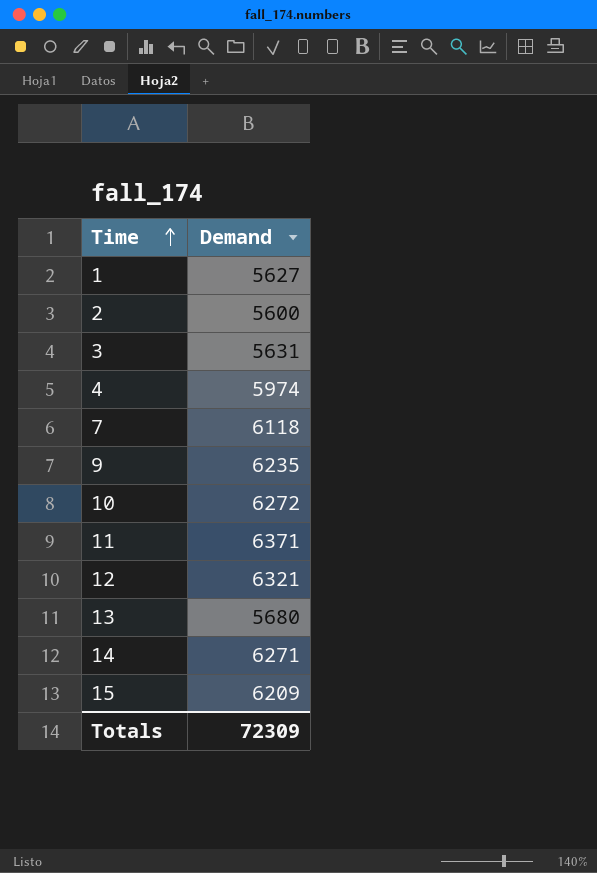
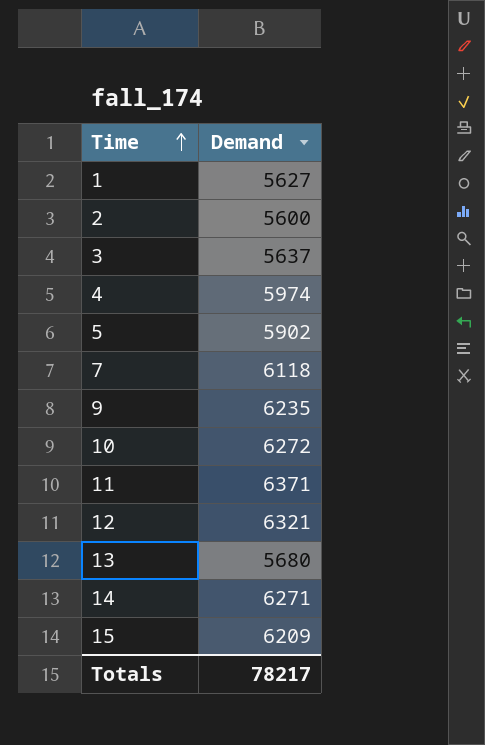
3 | Demand: 5631 -> 5637
row 5: none -> 5902
Totals | Demand: 72309 -> 78217

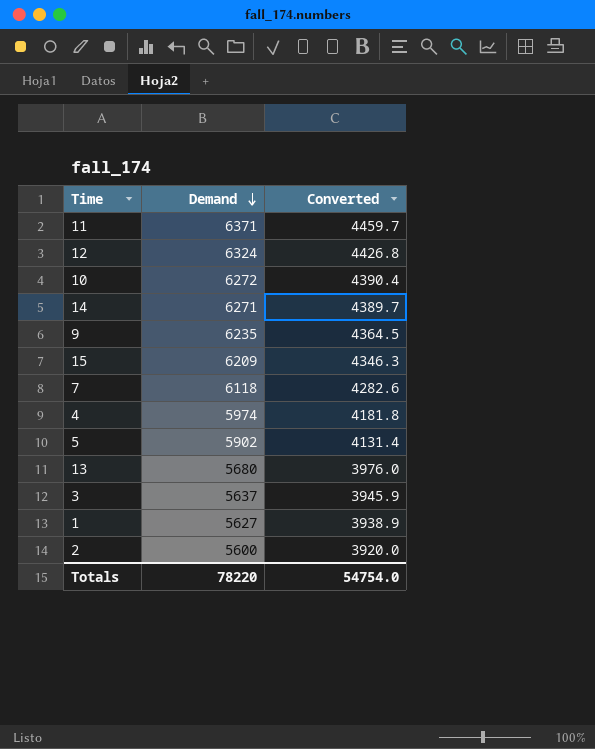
row order: Time ascending -> Demand descending
column Converted | formula: none -> [Demand] * 0.7
12 | Demand: 6321 -> 6324
Totals | Demand: 78217 -> 78220

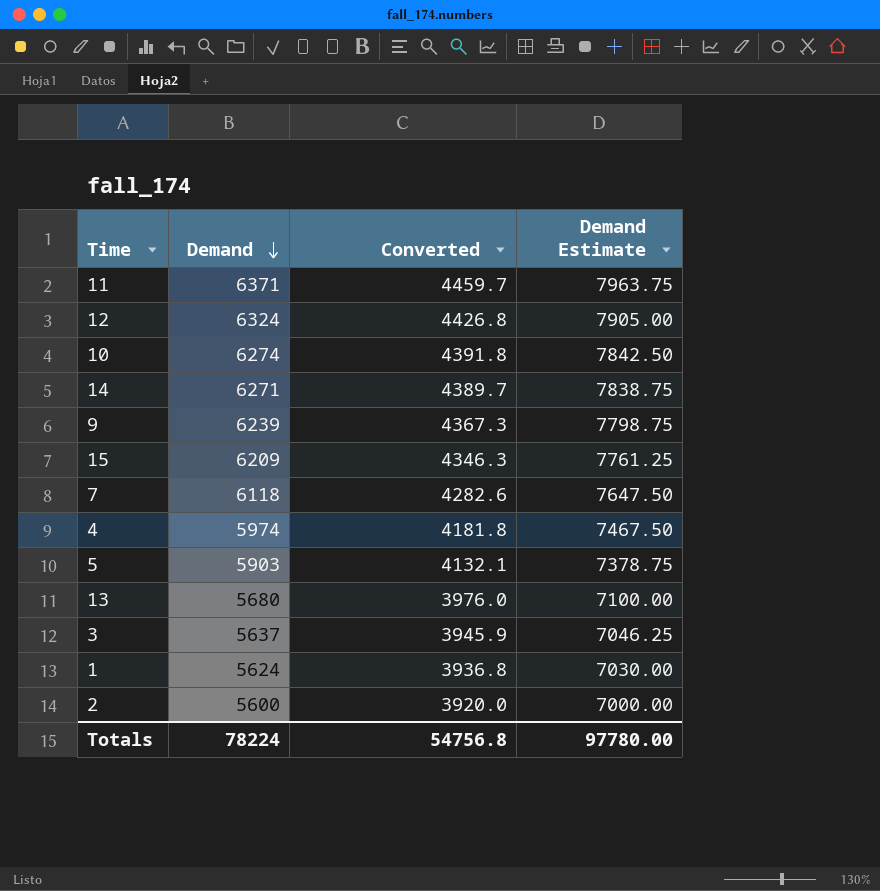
column Demand Estimate | formula: none -> [Demand] * 1.25
10 | Demand: 6272 -> 6274
10 | Converted: 4390.4 -> 4391.8
9 | Demand: 6235 -> 6239
9 | Converted: 4364.5 -> 4367.3
5 | Demand: 5902 -> 5903
5 | Converted: 4131.4 -> 4132.1
1 | Demand: 5627 -> 5624
1 | Converted: 3938.9 -> 3936.8
Totals | Demand: 78220 -> 78224
Totals | Converted: 54754.0 -> 54756.8

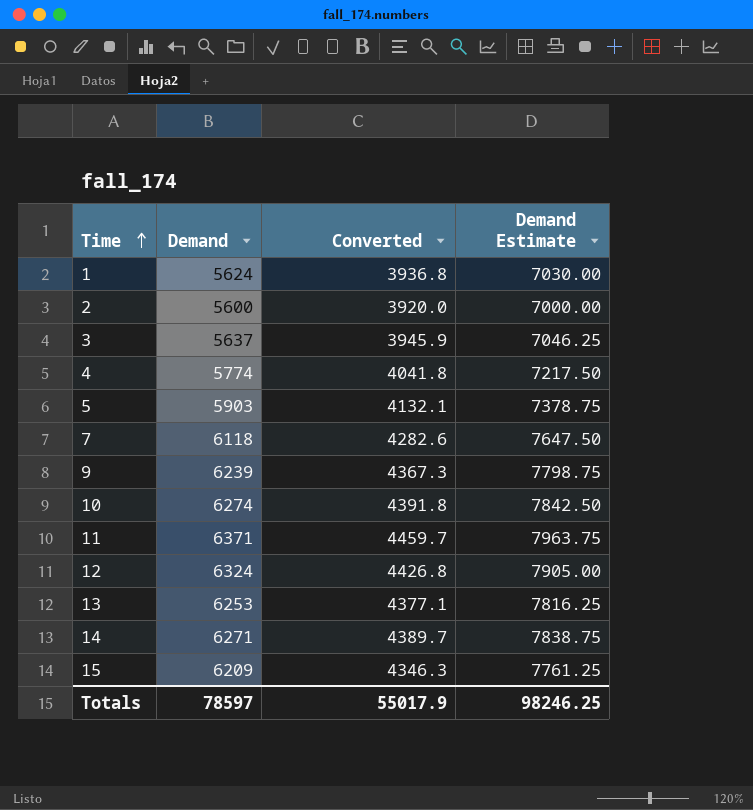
row order: Demand descending -> Time ascending
4 | Demand: 5974 -> 5774
4 | Converted: 4181.8 -> 4041.8
4 | Demand Estimate: 7467.50 -> 7217.50
13 | Demand: 5680 -> 6253
13 | Converted: 3976.0 -> 4377.1
13 | Demand Estimate: 7100.00 -> 7816.25
Totals | Demand: 78224 -> 78597
Totals | Converted: 54756.8 -> 55017.9
Totals | Demand Estimate: 97780.00 -> 98246.25

